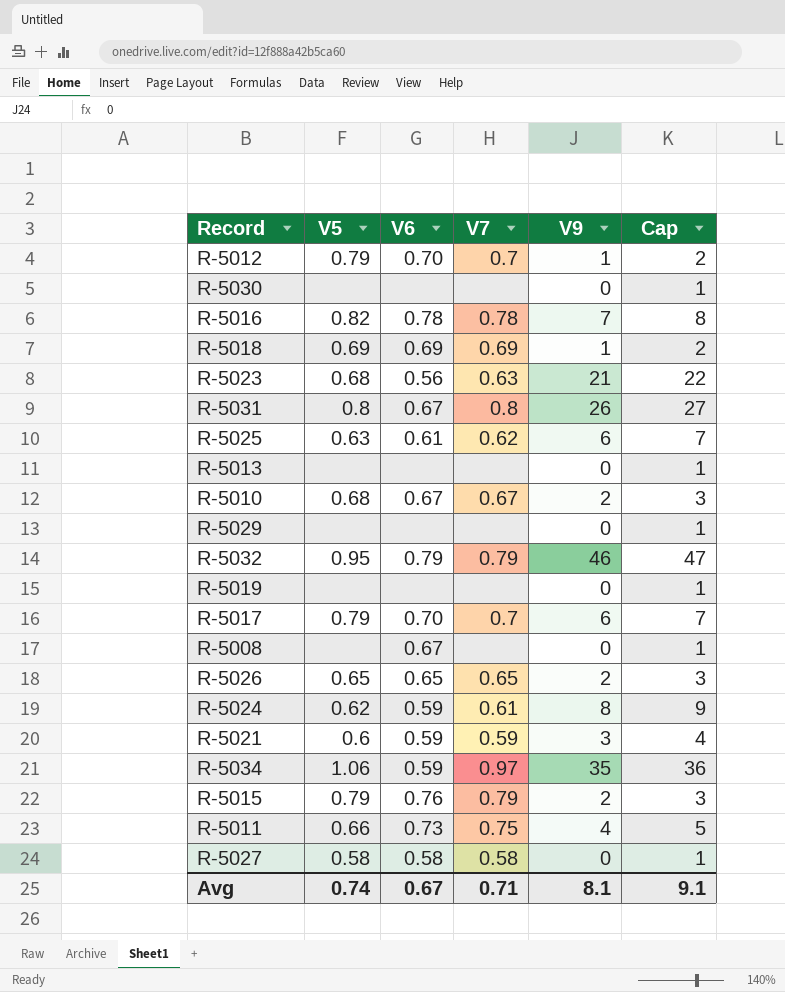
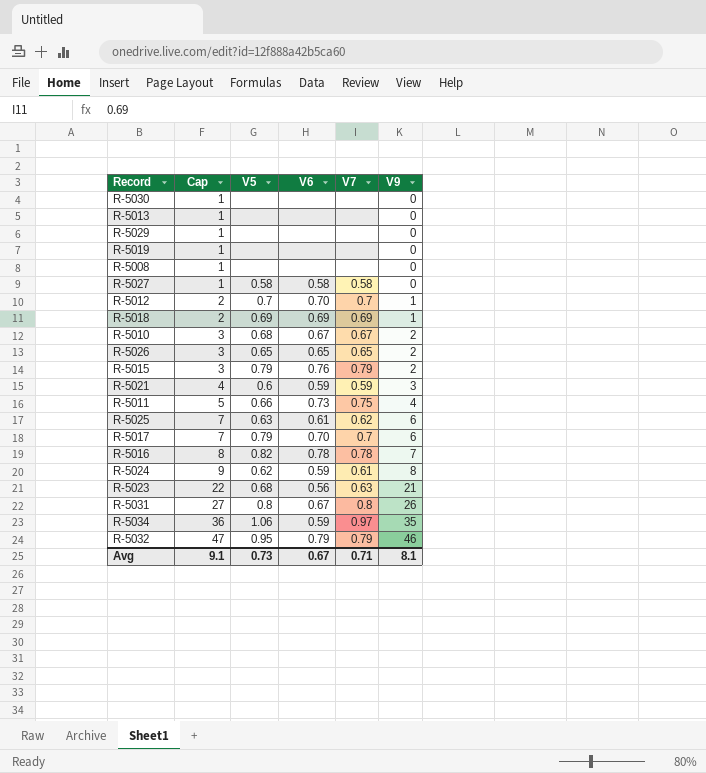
row order: none -> Cap ascending
column Cap | position: 6 -> 2
R-5008 | V6: 0.67 -> none
R-5012 | V5: 0.79 -> 0.7
Avg | V5: 0.74 -> 0.73

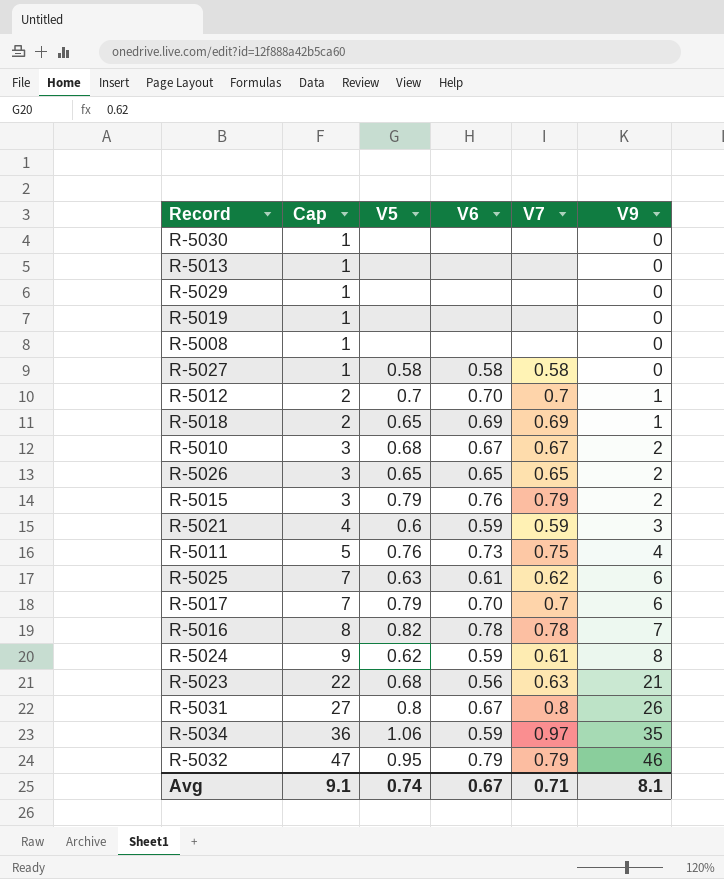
R-5018 | V5: 0.69 -> 0.65
R-5011 | V5: 0.66 -> 0.76
Avg | V5: 0.73 -> 0.74

